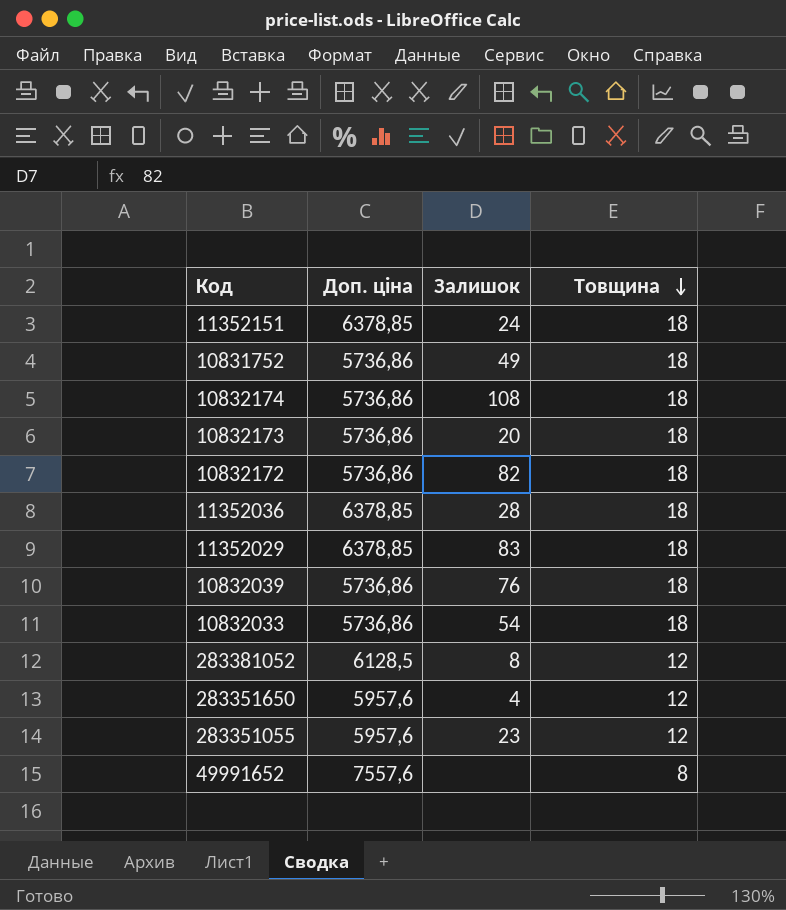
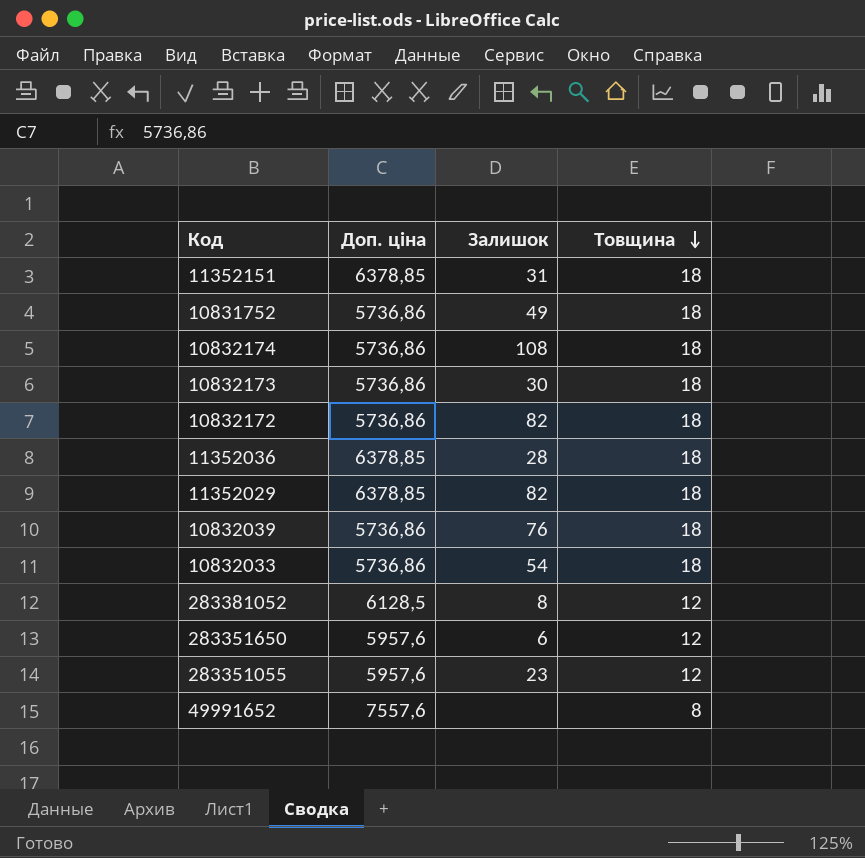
11352151 | Залишок: 24 -> 31
10832173 | Залишок: 20 -> 30
11352029 | Залишок: 83 -> 82
283351650 | Залишок: 4 -> 6

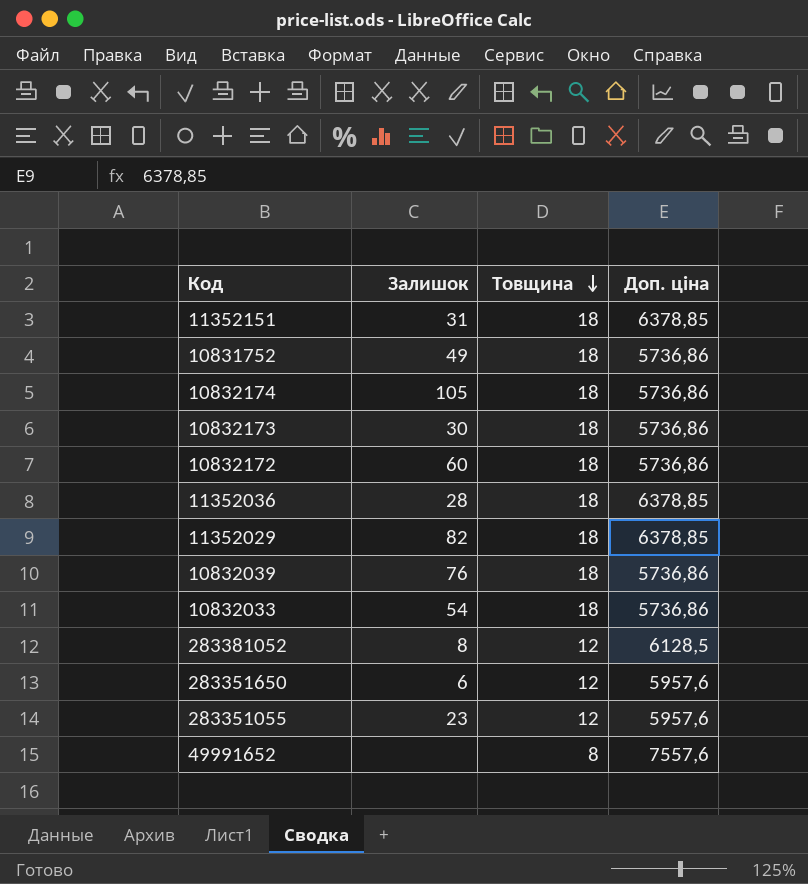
column Доп. ціна | position: 2 -> 4
10832174 | Залишок: 108 -> 105
10832172 | Залишок: 82 -> 60

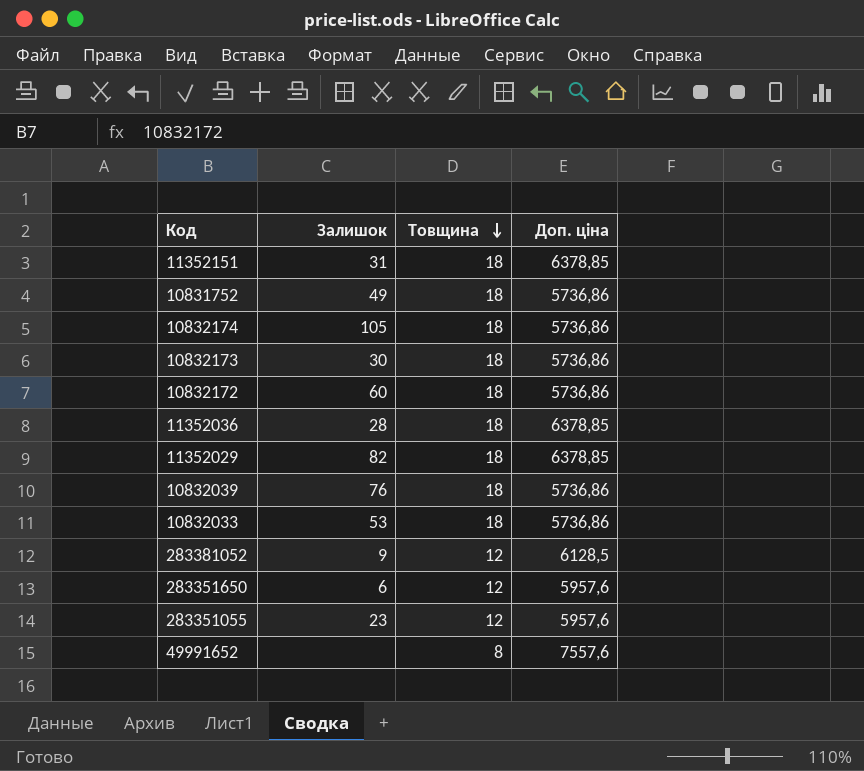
10832033 | Залишок: 54 -> 53
283381052 | Залишок: 8 -> 9

